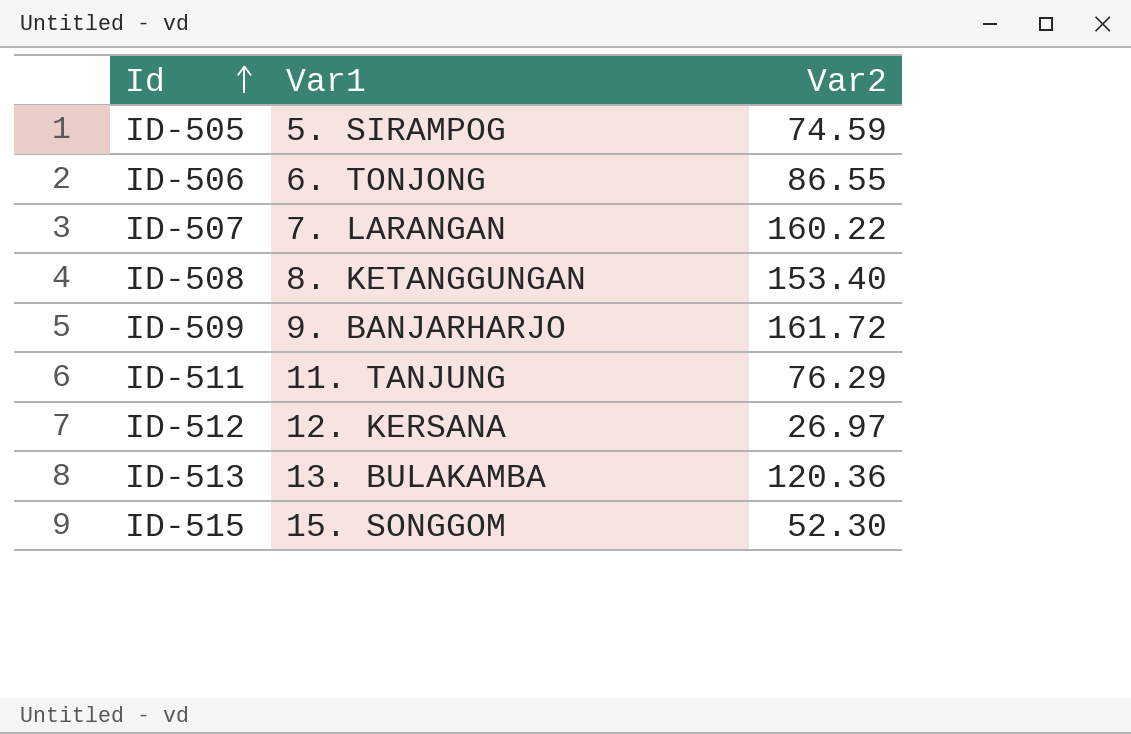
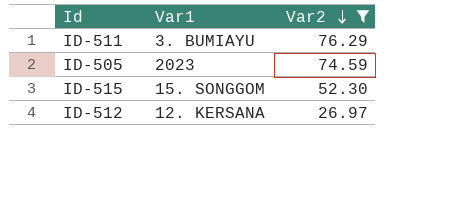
filter: none -> Var2 <= 76.29
row order: Id ascending -> Var2 descending
ID-511 | Var1: 11. TANJUNG -> 3. BUMIAYU
ID-505 | Var1: 5. SIRAMPOG -> 2023

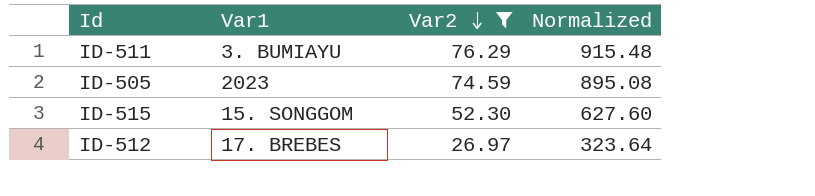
column Normalized | formula: none -> [Var2] * 12
ID-512 | Var1: 12. KERSANA -> 17. BREBES

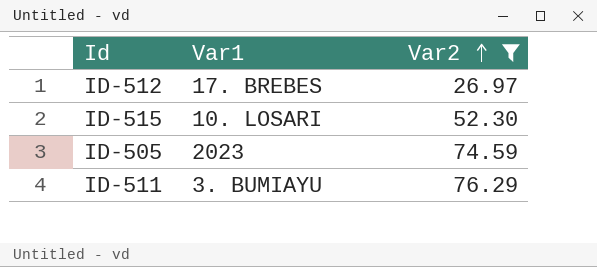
row order: Var2 descending -> Var2 ascending
column Normalized | formula: [Var2] * 12 -> none
ID-515 | Var1: 15. SONGGOM -> 10. LOSARI

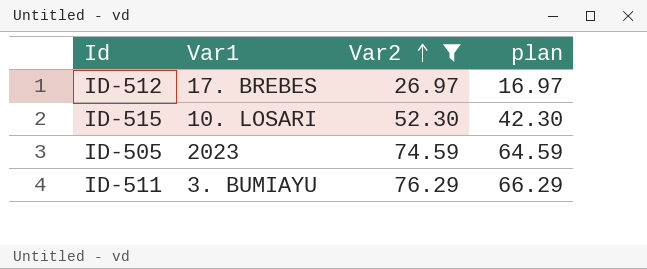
column plan | formula: none -> [Var2] - 10

